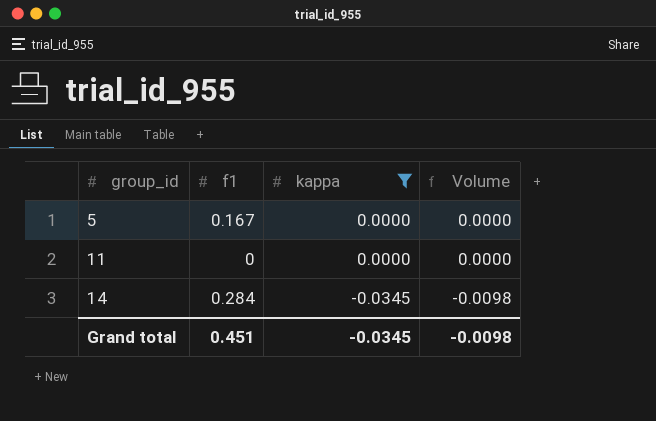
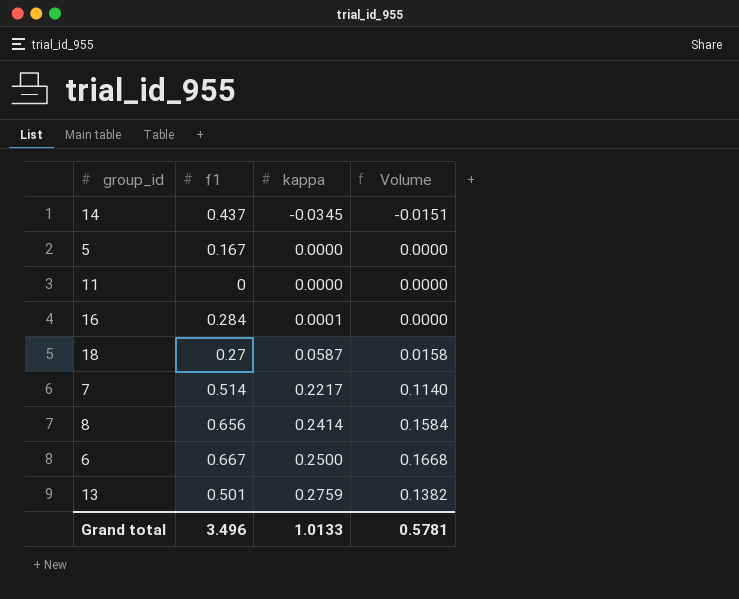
filter: kappa <= 0.0000 -> none
row order: group_id ascending -> kappa ascending
14 | f1: 0.284 -> 0.437
14 | Volume: -0.0098 -> -0.0151
Grand total | f1: 0.451 -> 3.496
Grand total | kappa: -0.0345 -> 1.0133
Grand total | Volume: -0.0098 -> 0.5781

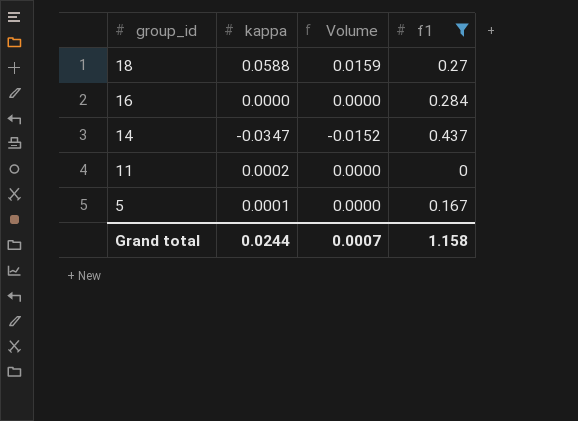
filter: none -> f1 <= 0.437
row order: kappa ascending -> group_id descending
column f1 | position: 2 -> 4
18 | kappa: 0.0587 -> 0.0588
18 | Volume: 0.0158 -> 0.0159
16 | kappa: 0.0001 -> 0.0000
14 | kappa: -0.0345 -> -0.0347
14 | Volume: -0.0151 -> -0.0152
11 | kappa: 0.0000 -> 0.0002
5 | kappa: 0.0000 -> 0.0001
Grand total | kappa: 1.0133 -> 0.0244
Grand total | Volume: 0.5781 -> 0.0007
Grand total | f1: 3.496 -> 1.158

